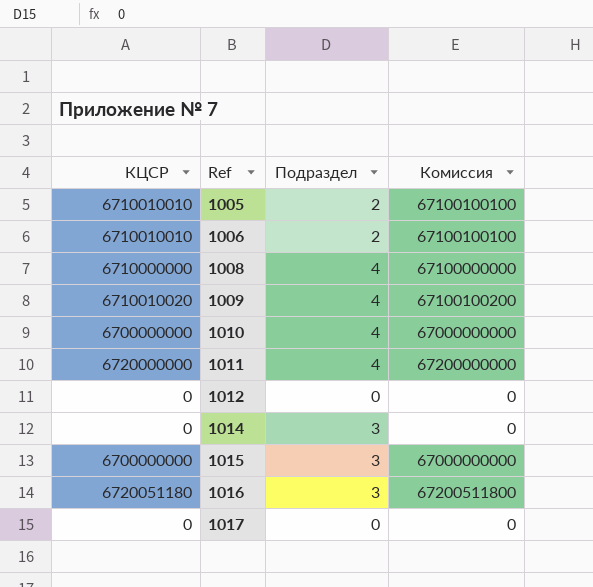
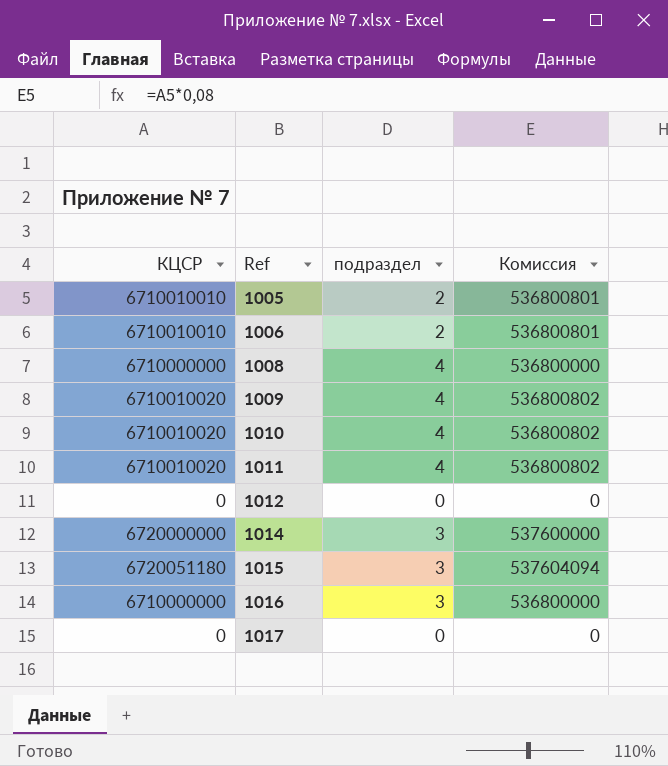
column name: Подраздел -> подраздел
column Комиссия | formula: [КЦСР] * 10 -> [КЦСР] * 0,08
1010 | КЦСР: 6700000000 -> 6710010020
1011 | КЦСР: 6720000000 -> 6710010020
1014 | КЦСР: 0 -> 6720000000
1015 | КЦСР: 6700000000 -> 6720051180
1016 | КЦСР: 6720051180 -> 6710000000

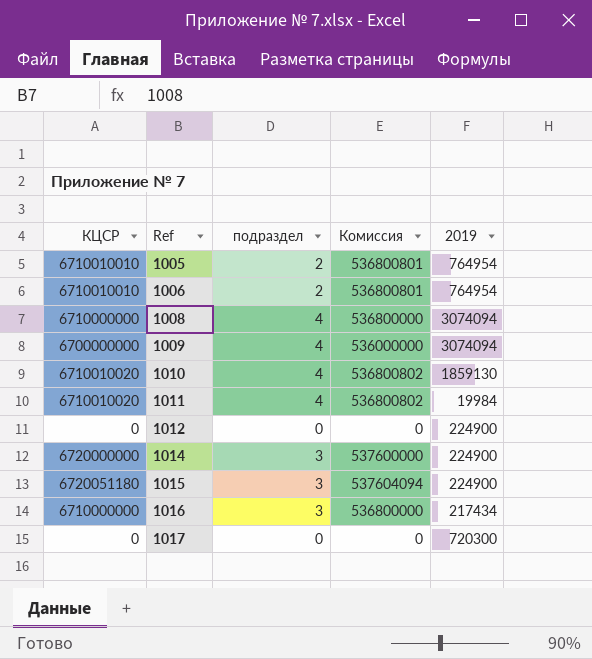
column 2019 | position: none -> 5
1009 | КЦСР: 6710010020 -> 6700000000
1009 | Комиссия: 536800802 -> 536000000

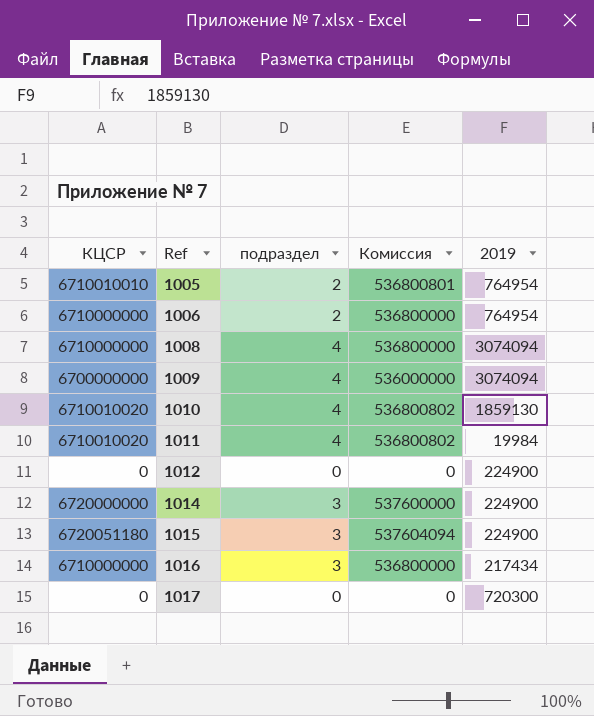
1006 | КЦСР: 6710010010 -> 6710000000
1006 | Комиссия: 536800801 -> 536800000

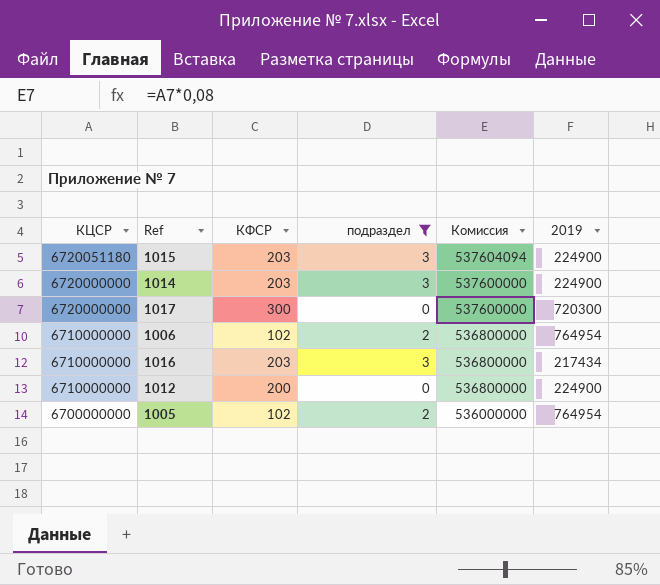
filter: none -> подраздел != 4
row order: Ref ascending -> КЦСР descending
column КФСР | position: none -> 3
1017 | КЦСР: 0 -> 6720000000
1017 | Комиссия: 0 -> 537600000
1012 | КЦСР: 0 -> 6710000000
1012 | Комиссия: 0 -> 536800000
1005 | КЦСР: 6710010010 -> 6700000000
1005 | Комиссия: 536800801 -> 536000000

